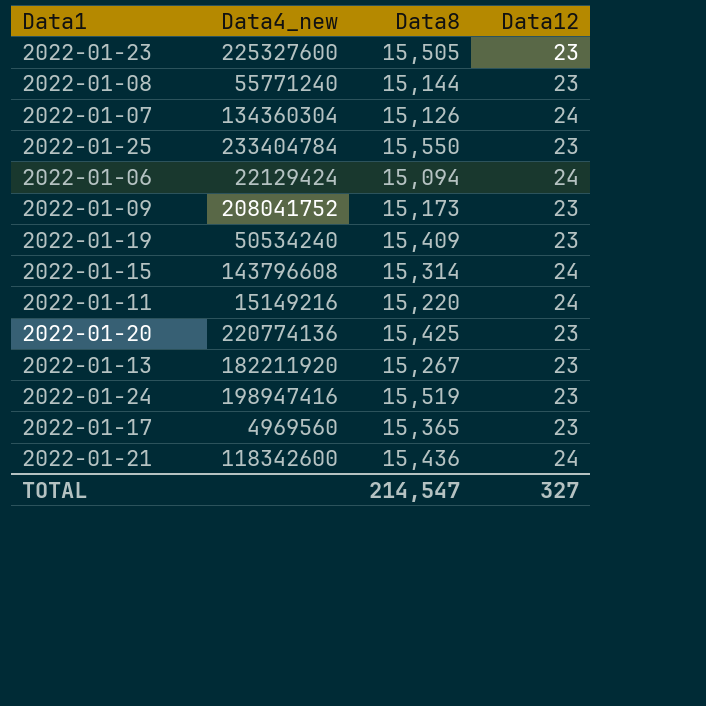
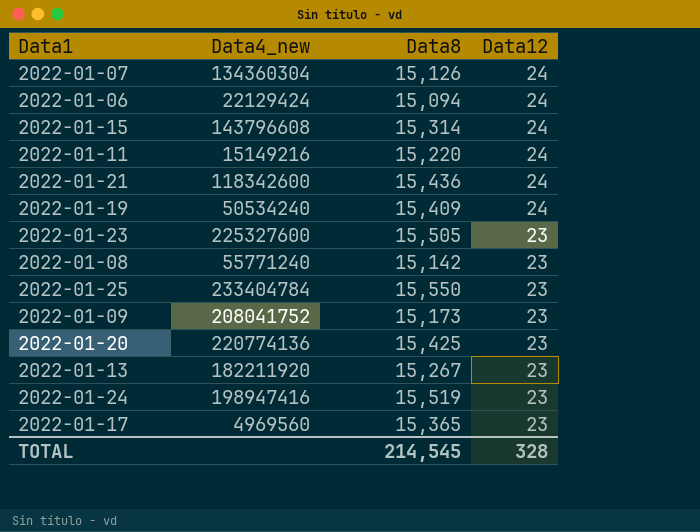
row order: none -> Data12 descending
2022-01-19 | Data12: 23 -> 24
2022-01-08 | Data8: 15,144 -> 15,142
TOTAL | Data8: 214,547 -> 214,545
TOTAL | Data12: 327 -> 328

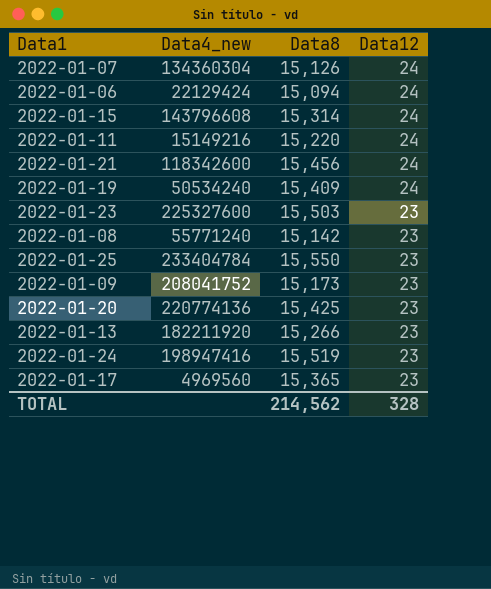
2022-01-21 | Data8: 15,436 -> 15,456
2022-01-23 | Data8: 15,505 -> 15,503
2022-01-13 | Data8: 15,267 -> 15,266
TOTAL | Data8: 214,545 -> 214,562

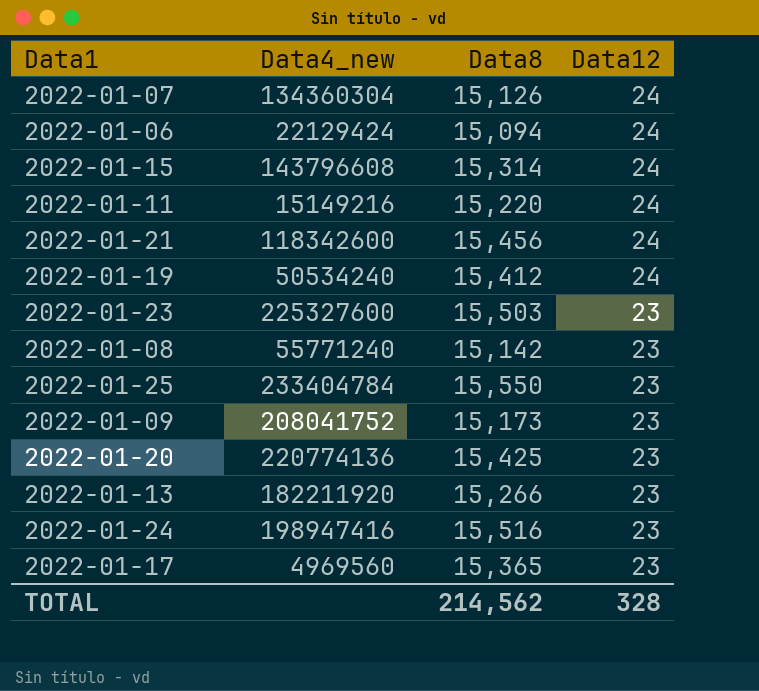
2022-01-19 | Data8: 15,409 -> 15,412
2022-01-24 | Data8: 15,519 -> 15,516

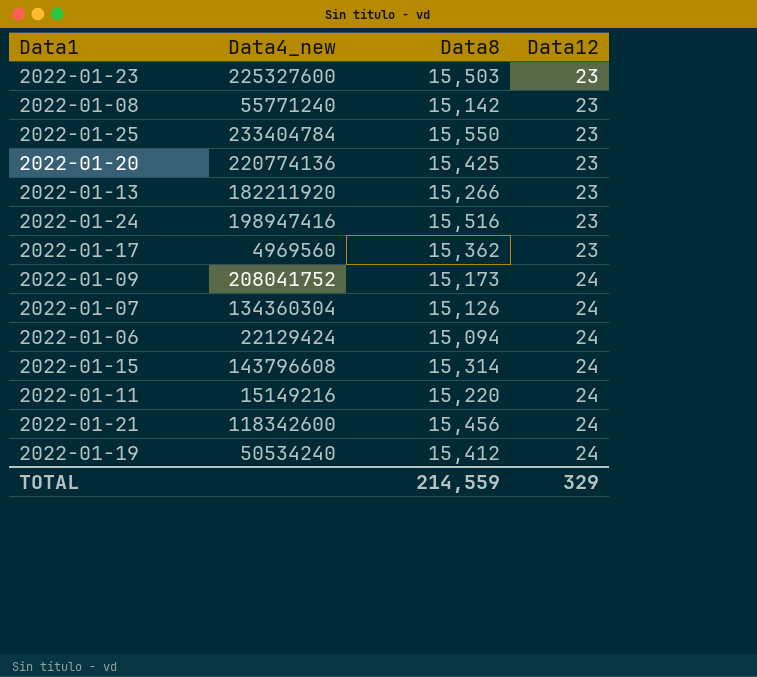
row order: Data12 descending -> Data12 ascending
2022-01-17 | Data8: 15,365 -> 15,362
2022-01-09 | Data12: 23 -> 24
TOTAL | Data8: 214,562 -> 214,559
TOTAL | Data12: 328 -> 329

